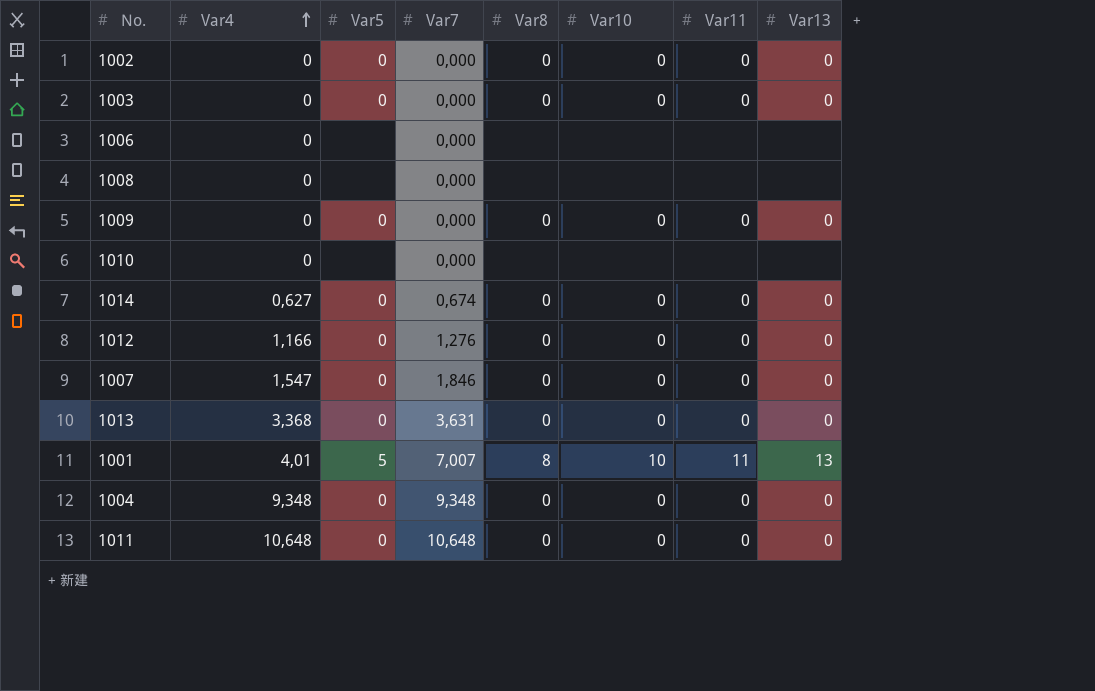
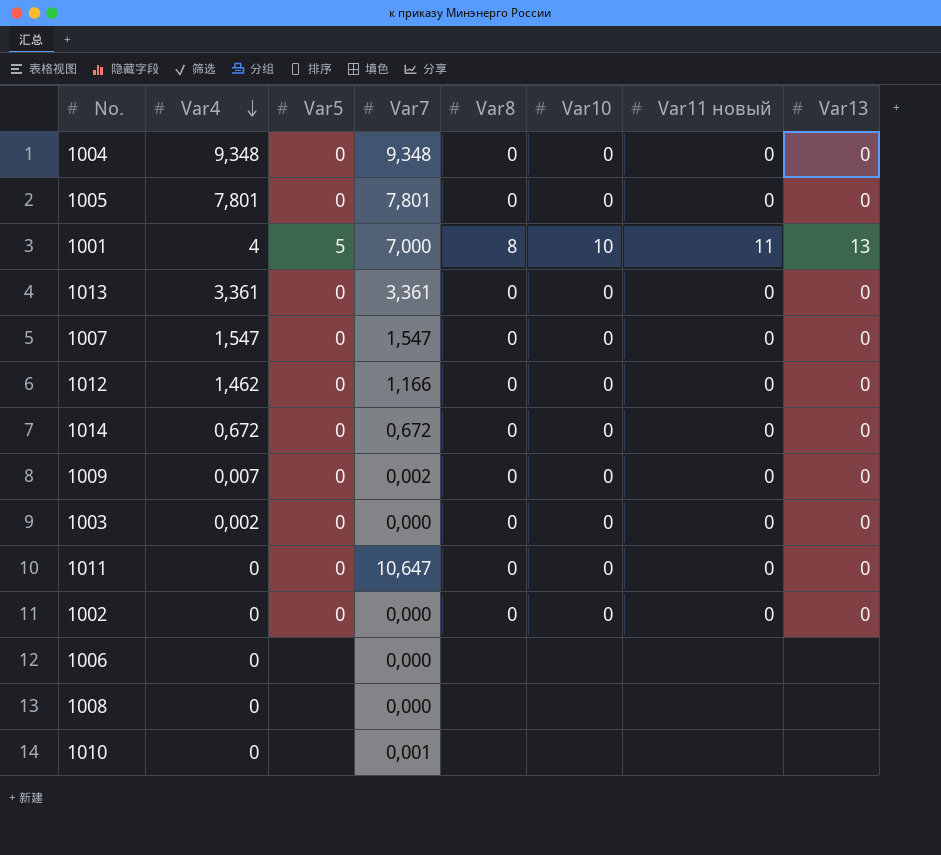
row order: Var4 ascending -> Var4 descending
column name: Var11 -> Var11 новый
row 1005: none -> 7,801 | 0 | 7,801 | 0 | 0 | 0 | 0
1001 | Var4: 4,01 -> 4
1001 | Var7: 7,007 -> 7,000
1013 | Var4: 3,368 -> 3,361
1013 | Var7: 3,631 -> 3,361
1007 | Var7: 1,846 -> 1,547
1012 | Var4: 1,166 -> 1,462
1012 | Var7: 1,276 -> 1,166
1014 | Var4: 0,627 -> 0,672
1014 | Var7: 0,674 -> 0,672
1009 | Var4: 0 -> 0,007
1009 | Var7: 0,000 -> 0,002
1003 | Var4: 0 -> 0,002
1011 | Var4: 10,648 -> 0
1011 | Var7: 10,648 -> 10,647
1010 | Var7: 0,000 -> 0,001

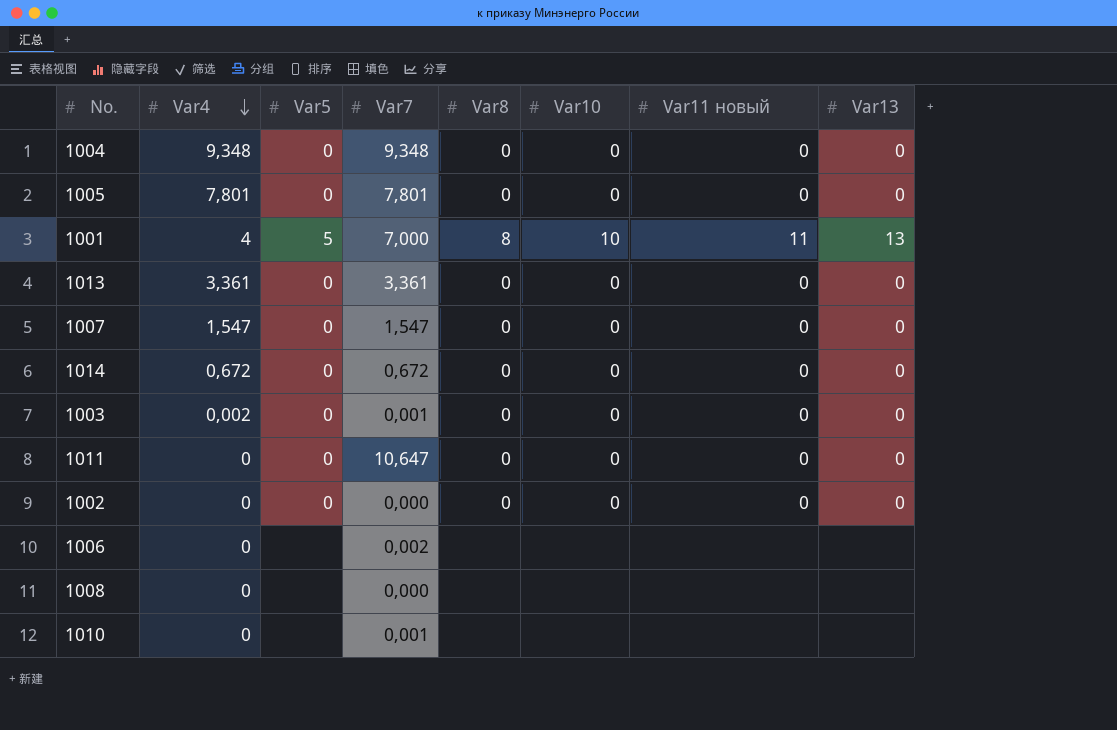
row 1012: 1,462 | 0 | 1,166 | 0 | 0 | 0 | 0 -> none
row 1009: 0,007 | 0 | 0,002 | 0 | 0 | 0 | 0 -> none
1003 | Var7: 0,000 -> 0,001
1006 | Var7: 0,000 -> 0,002

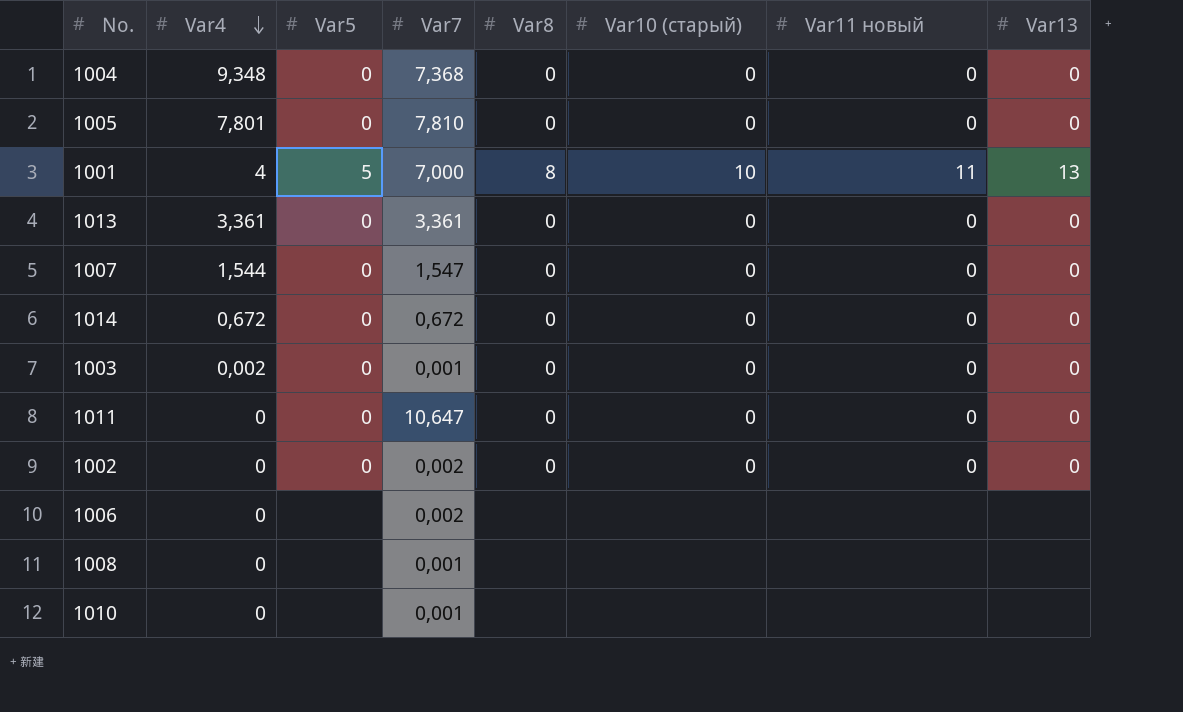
column name: Var10 -> Var10 (старый)
1004 | Var7: 9,348 -> 7,368
1005 | Var7: 7,801 -> 7,810
1007 | Var4: 1,547 -> 1,544
1002 | Var7: 0,000 -> 0,002
1008 | Var7: 0,000 -> 0,001

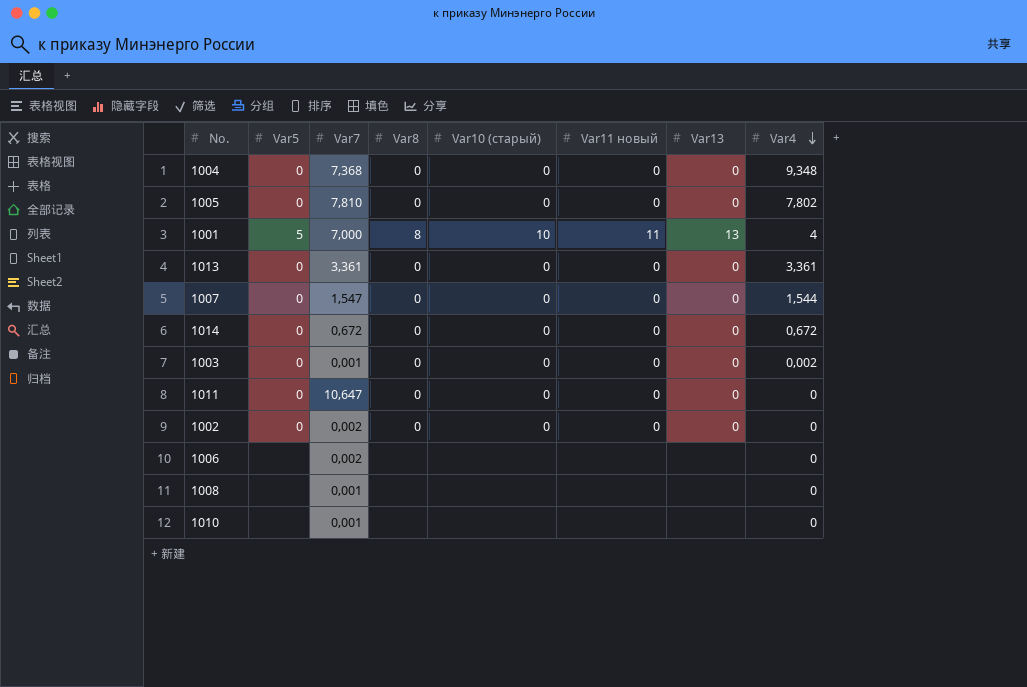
column Var4 | position: 2 -> 8
1005 | Var4: 7,801 -> 7,802

